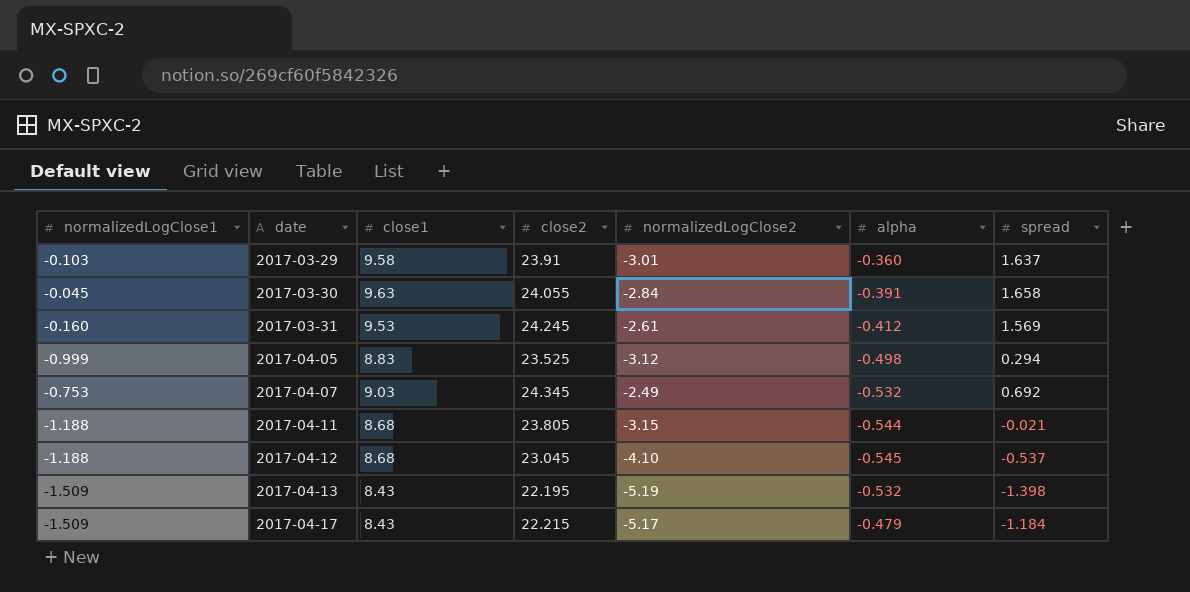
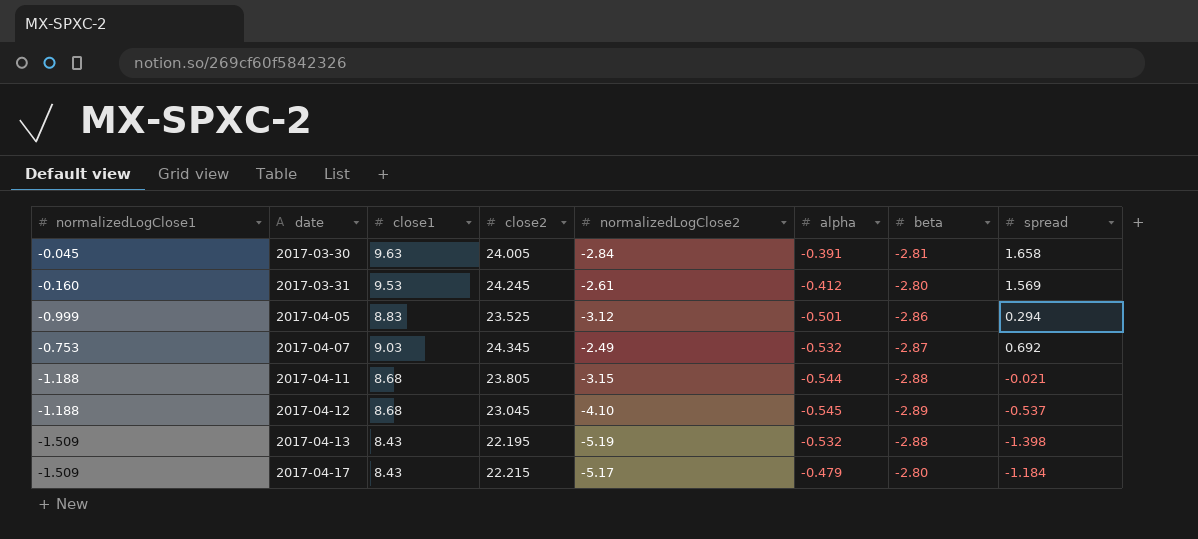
column beta | position: none -> 7
row 2017-03-29: -0.103 | 9.58 | 23.91 | -3.01 | -0.360 | 1.637 -> none
2017-03-30 | close2: 24.055 -> 24.005
2017-04-05 | alpha: -0.498 -> -0.501

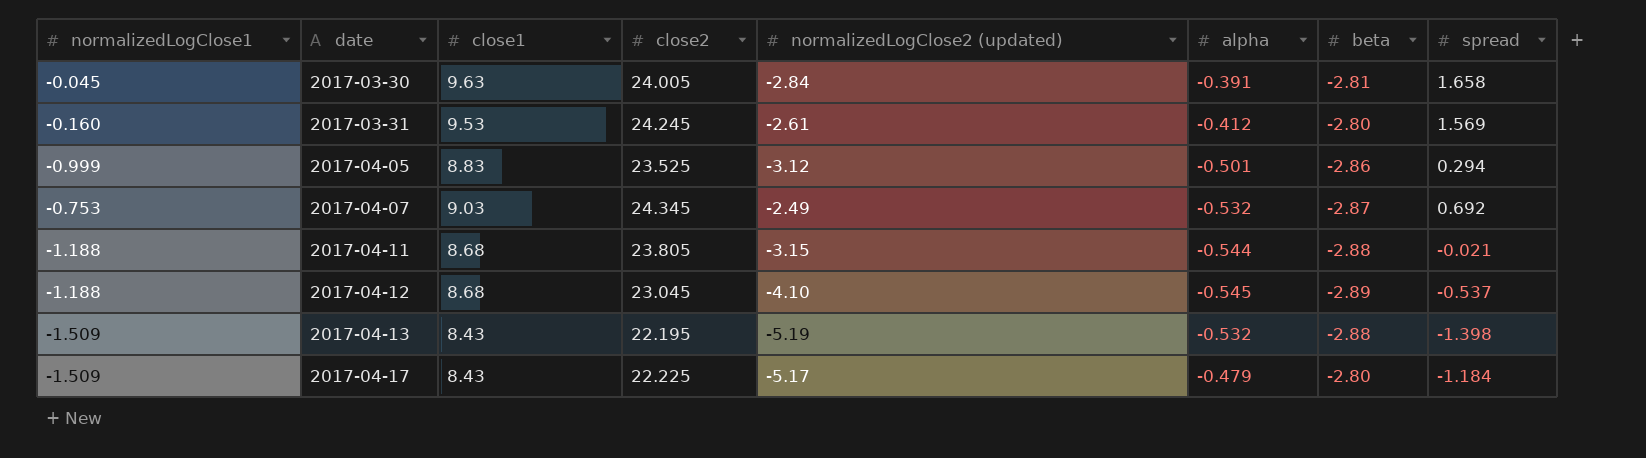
column name: normalizedLogClose2 -> normalizedLogClose2 (updated)
2017-04-17 | close2: 22.215 -> 22.225

